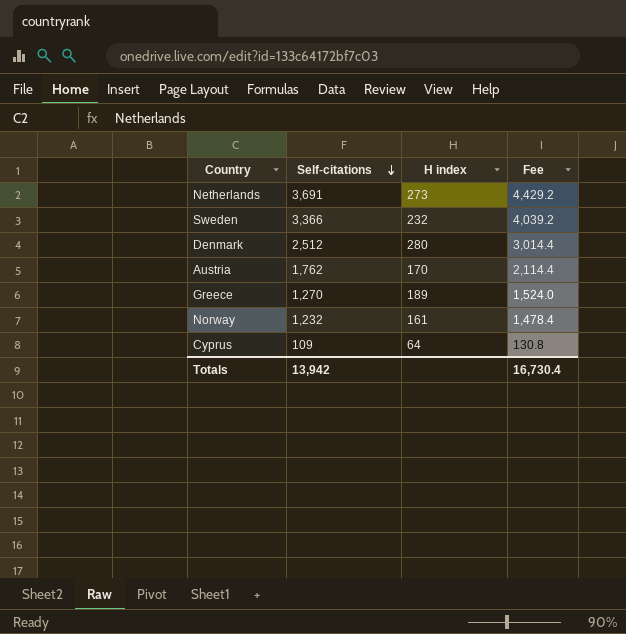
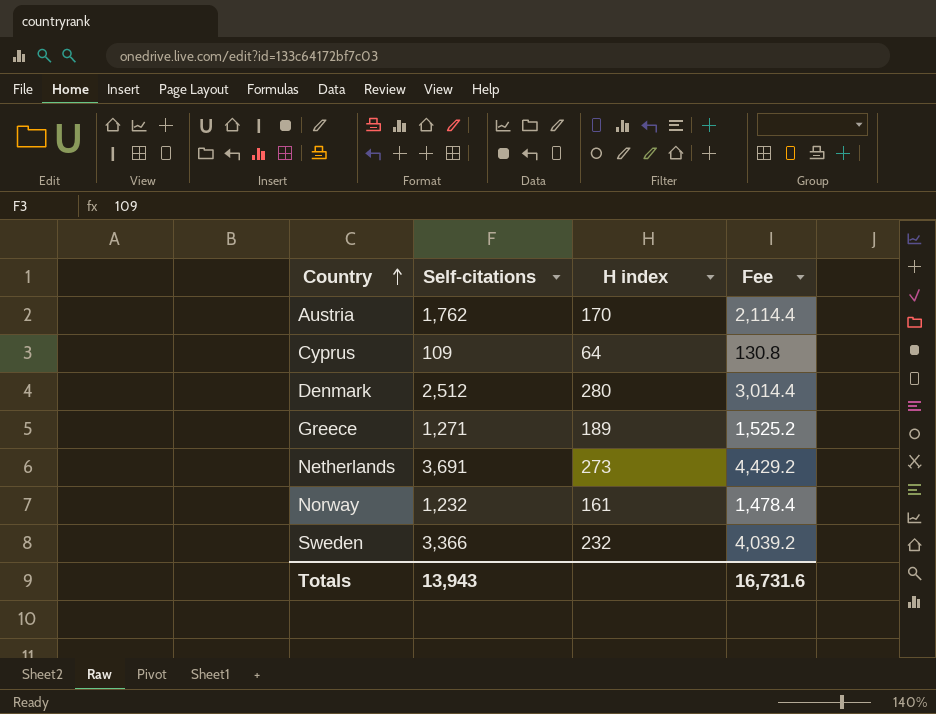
row order: Self-citations descending -> Country ascending
Greece | Self-citations: 1,270 -> 1,271
Greece | Fee: 1,524.0 -> 1,525.2
Totals | Self-citations: 13,942 -> 13,943
Totals | Fee: 16,730.4 -> 16,731.6

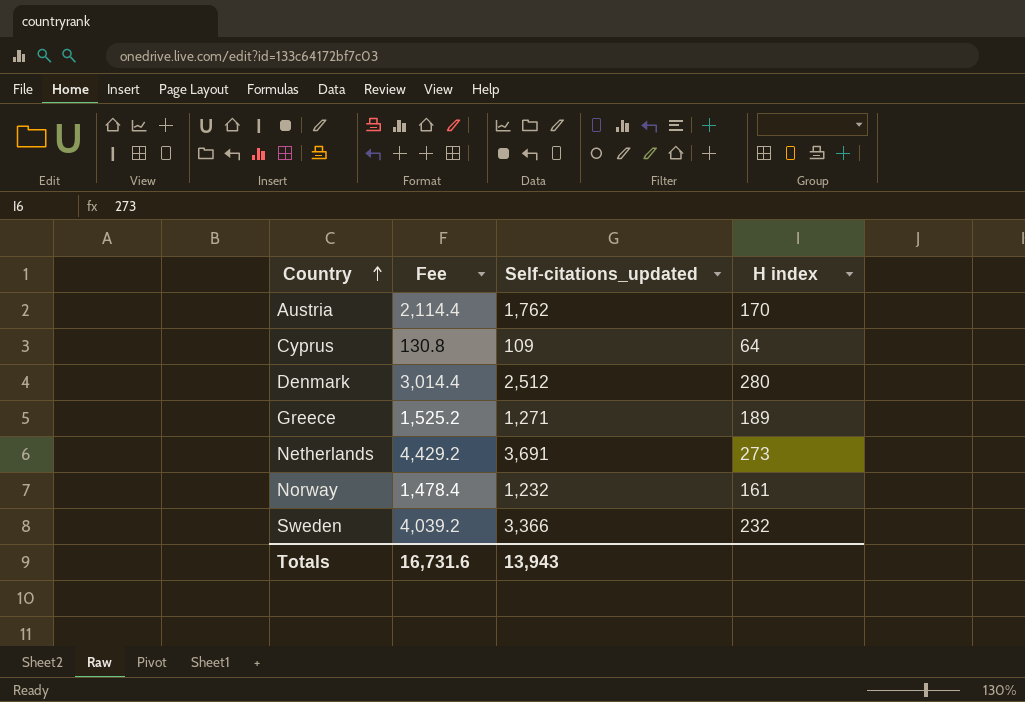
column Fee | position: 4 -> 2
column name: Self-citations -> Self-citations_updated

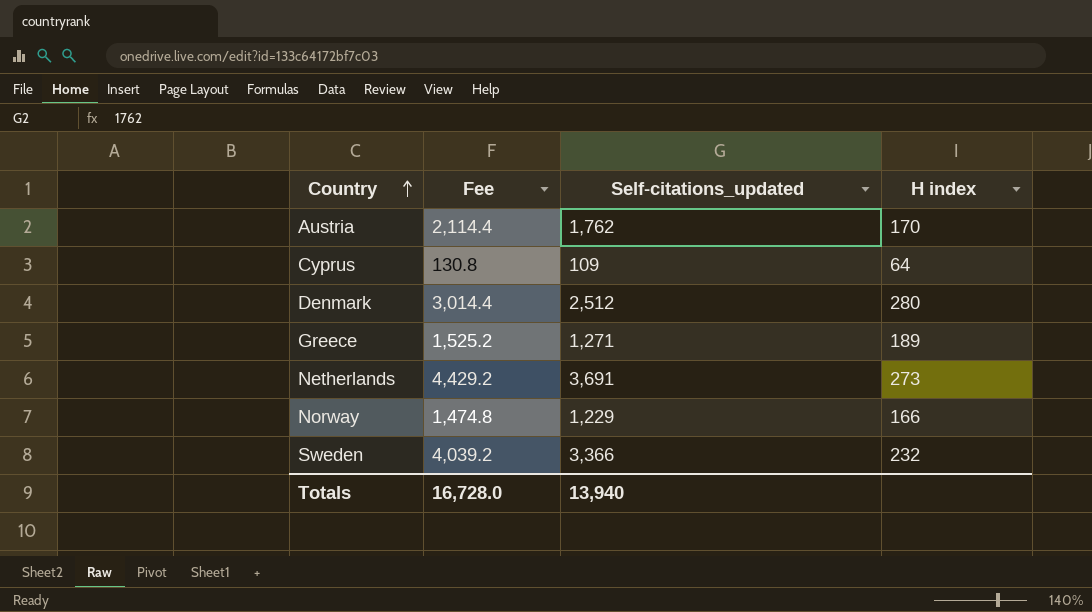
Norway | Fee: 1,478.4 -> 1,474.8
Norway | Self-citations_updated: 1,232 -> 1,229
Norway | H index: 161 -> 166
Totals | Fee: 16,731.6 -> 16,728.0
Totals | Self-citations_updated: 13,943 -> 13,940

